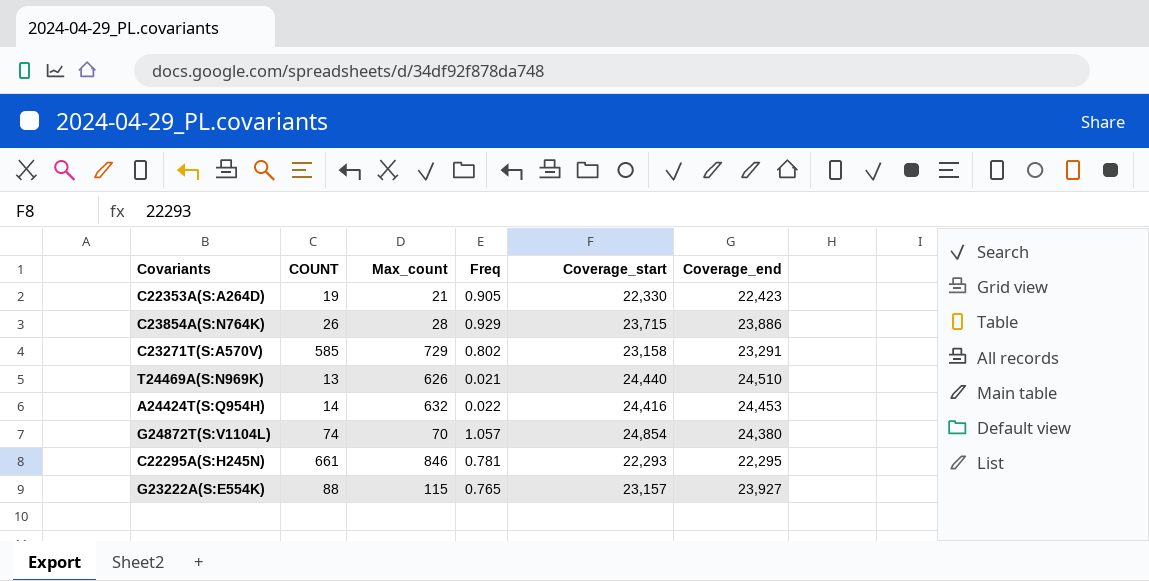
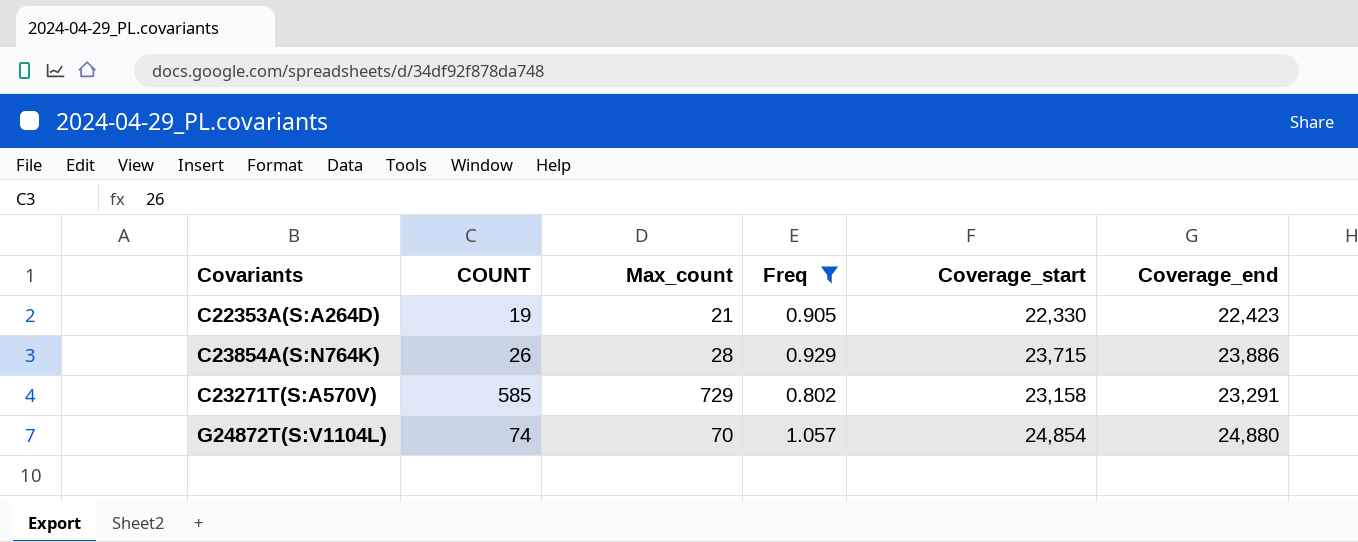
filter: none -> Freq >= 0.802
G24872T(S:V1104L) | Coverage_end: 24,380 -> 24,880

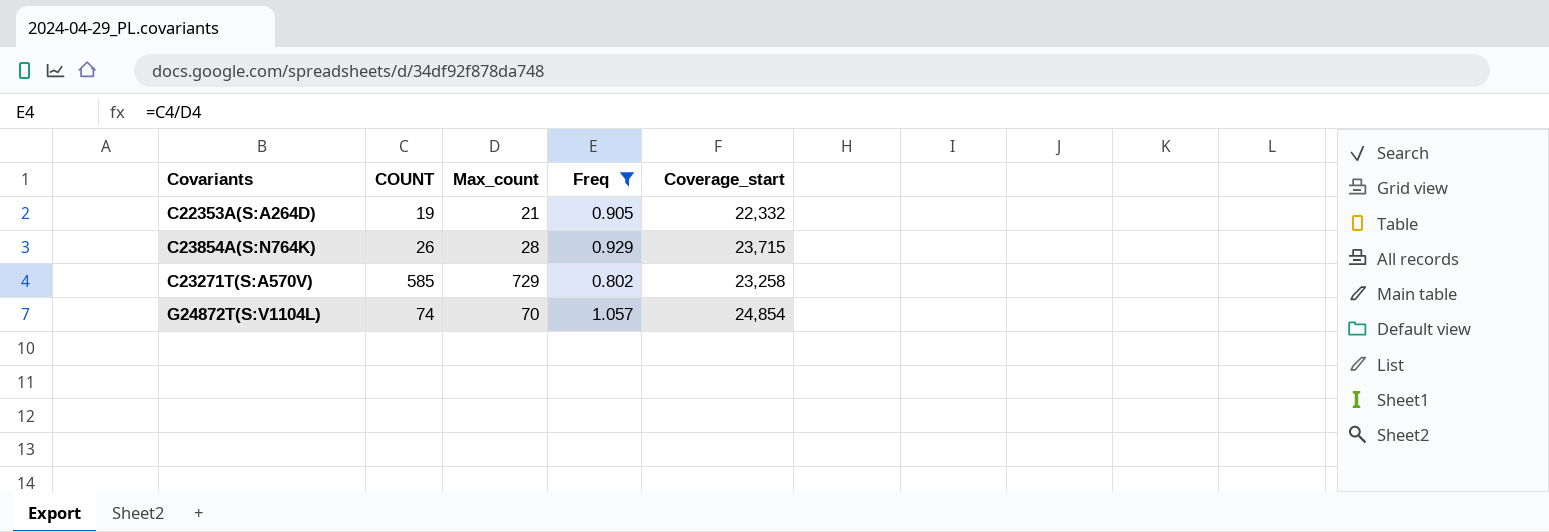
column Coverage_end | position: 6 -> none
C22353A(S:A264D) | Coverage_start: 22,330 -> 22,332
C23271T(S:A570V) | Coverage_start: 23,158 -> 23,258

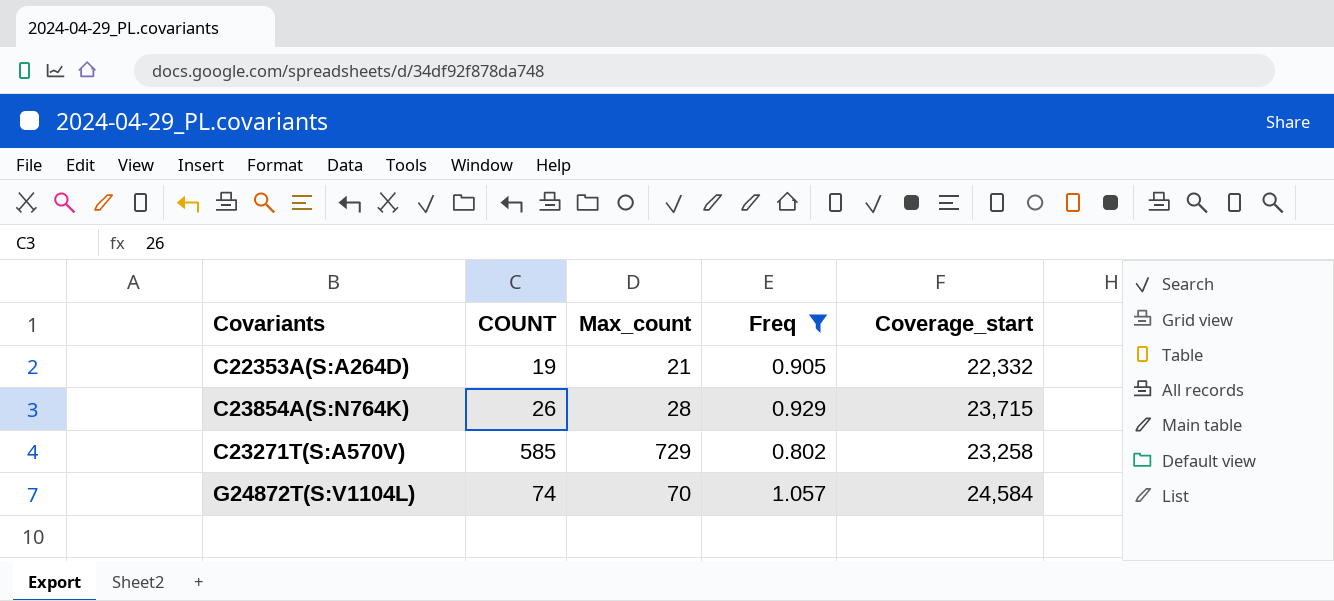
G24872T(S:V1104L) | Coverage_start: 24,854 -> 24,584

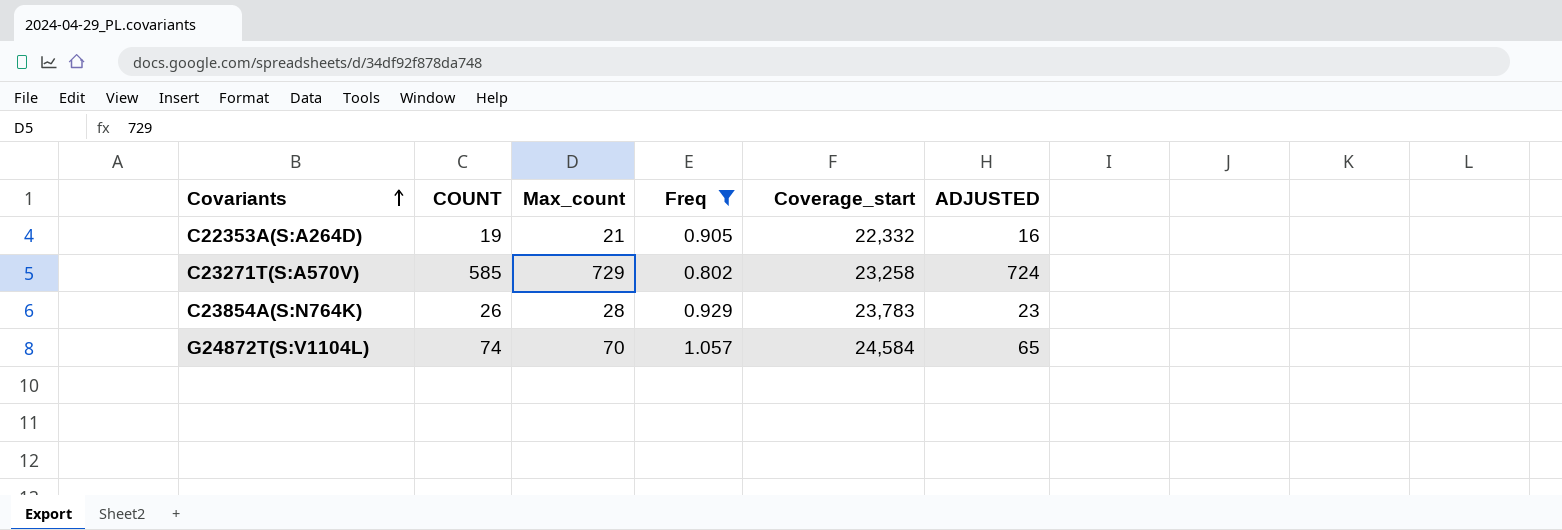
row order: none -> Covariants ascending
column ADJUSTED | formula: none -> [Max_count] - 5
C23854A(S:N764K) | Coverage_start: 23,715 -> 23,783

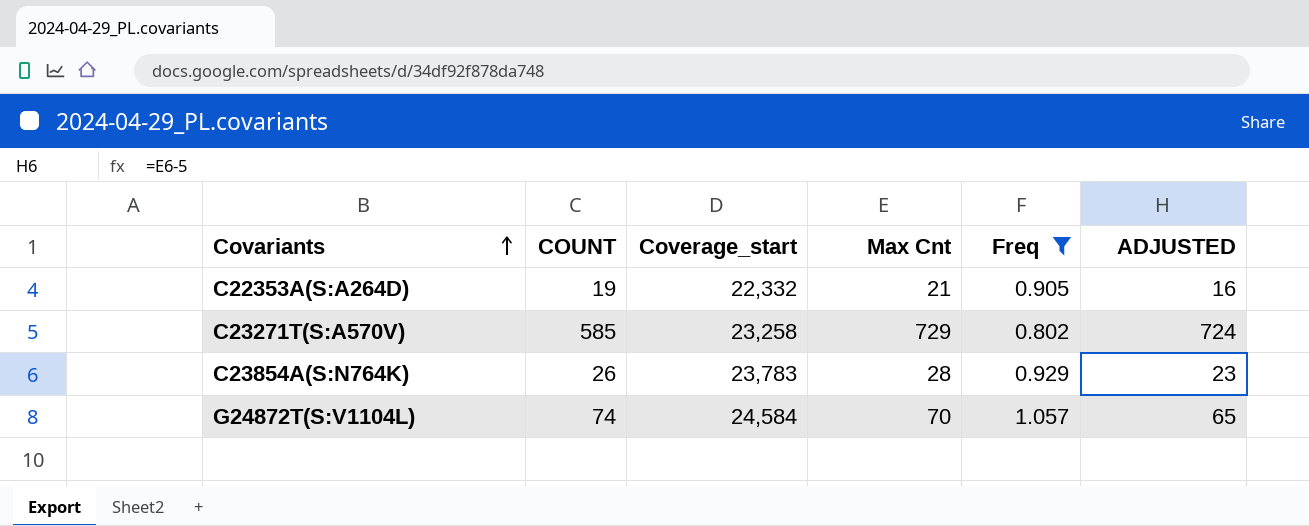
column Coverage_start | position: 5 -> 3
column name: Max_count -> Max Cnt

